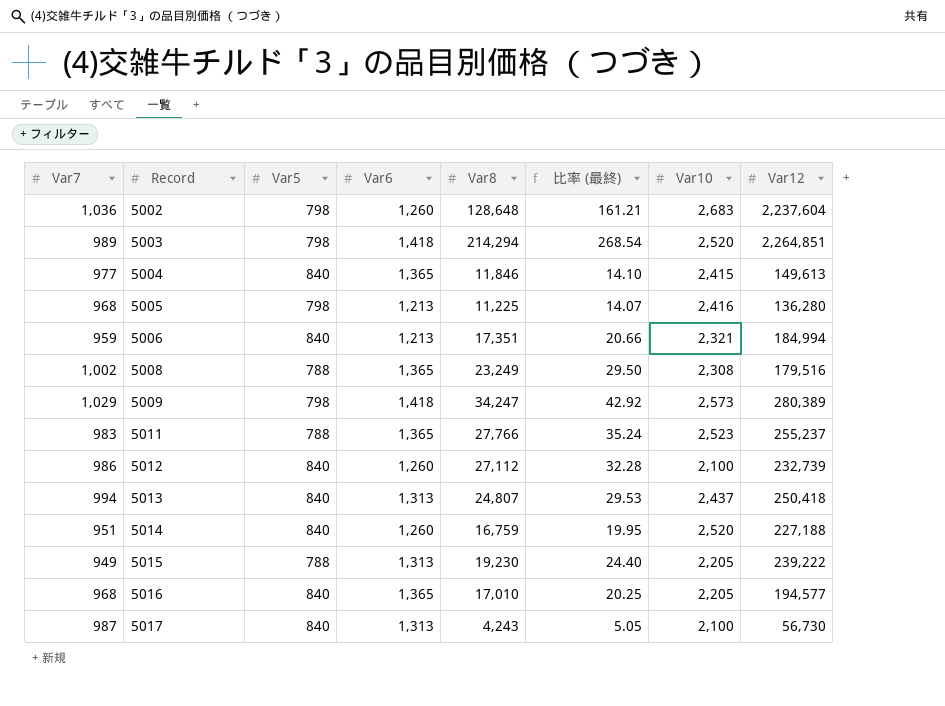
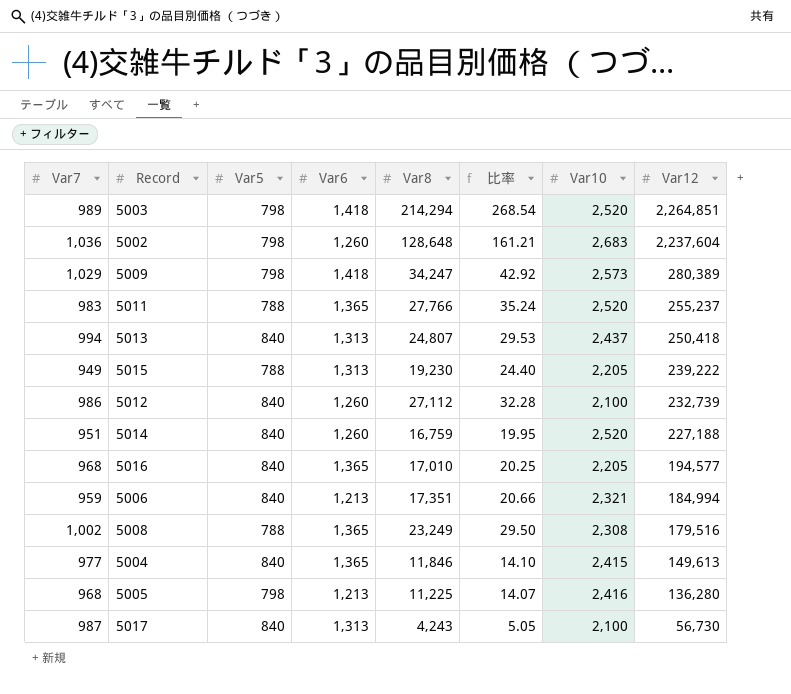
row order: Record ascending -> Var12 descending
column name: 比率 (最終) -> 比率
5011 | Var10: 2,523 -> 2,520

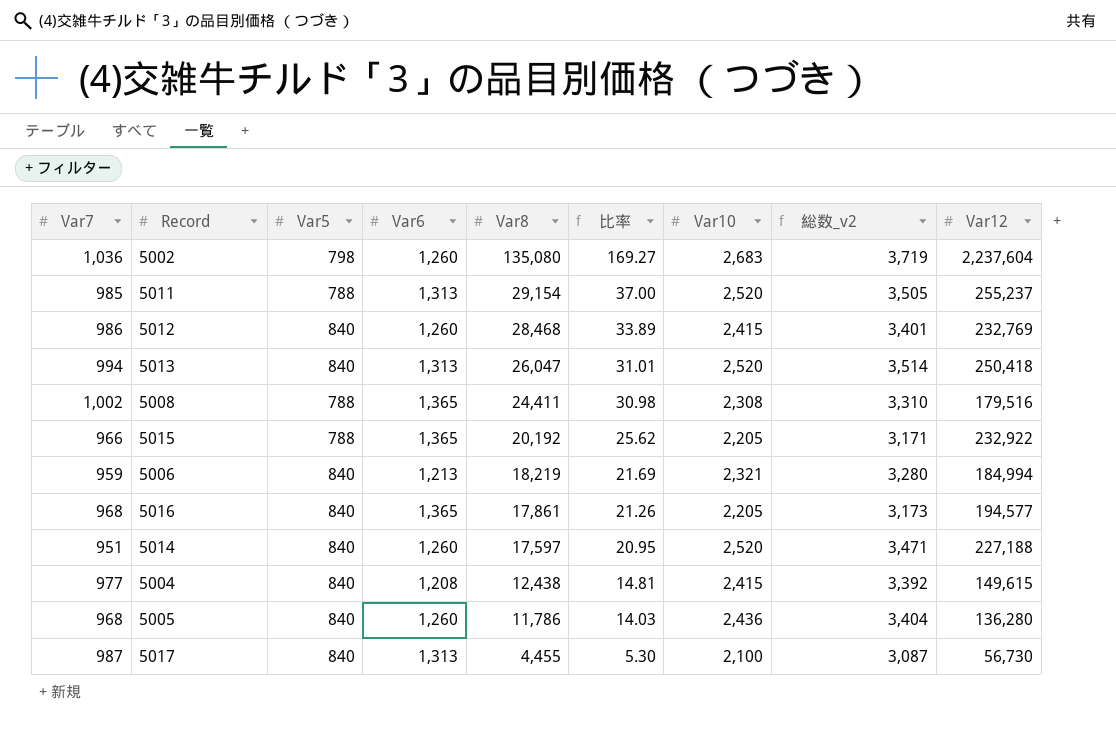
row order: Var12 descending -> Var8 descending
column 総数_v2 | formula: none -> [Var7] + [Var10]
row 5003: 989 | 798 | 1,418 | 214,294 | 268.54 | 2,520 | 2,264,851 -> none
row 5009: 1,029 | 798 | 1,418 | 34,247 | 42.92 | 2,573 | 280,389 -> none
5002 | Var8: 128,648 -> 135,080
5002 | 比率: 161.21 -> 169.27
5011 | Var7: 983 -> 985
5011 | Var6: 1,365 -> 1,313
5011 | Var8: 27,766 -> 29,154
5011 | 比率: 35.24 -> 37.00
5012 | Var8: 27,112 -> 28,468
5012 | 比率: 32.28 -> 33.89
5012 | Var10: 2,100 -> 2,415
5012 | Var12: 232,739 -> 232,769
5013 | Var8: 24,807 -> 26,047
5013 | 比率: 29.53 -> 31.01
5013 | Var10: 2,437 -> 2,520
5008 | Var8: 23,249 -> 24,411
5008 | 比率: 29.50 -> 30.98
5015 | Var7: 949 -> 966
5015 | Var6: 1,313 -> 1,365
5015 | Var8: 19,230 -> 20,192
5015 | 比率: 24.40 -> 25.62
5015 | Var12: 239,222 -> 232,922
5006 | Var8: 17,351 -> 18,219
5006 | 比率: 20.66 -> 21.69
5016 | Var8: 17,010 -> 17,861
5016 | 比率: 20.25 -> 21.26
5014 | Var8: 16,759 -> 17,597
5014 | 比率: 19.95 -> 20.95
5004 | Var6: 1,365 -> 1,208
5004 | Var8: 11,846 -> 12,438
5004 | 比率: 14.10 -> 14.81
5004 | Var12: 149,613 -> 149,615
5005 | Var5: 798 -> 840
5005 | Var6: 1,213 -> 1,260
5005 | Var8: 11,225 -> 11,786
5005 | 比率: 14.07 -> 14.03
5005 | Var10: 2,416 -> 2,436
5017 | Var8: 4,243 -> 4,455
5017 | 比率: 5.05 -> 5.30

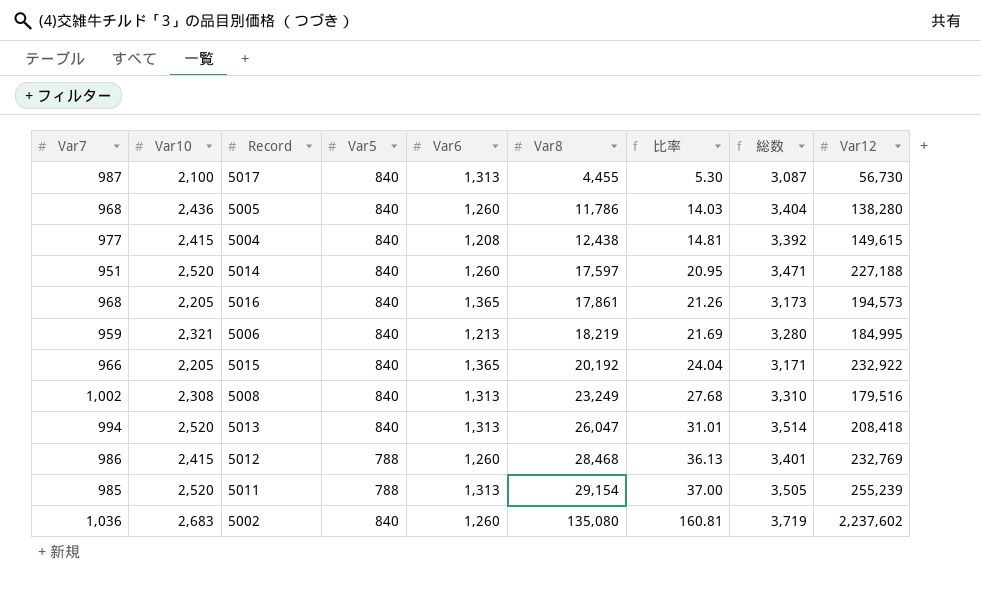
row order: Var8 descending -> Var8 ascending
column Var10 | position: 7 -> 2
column name: 総数_v2 -> 総数
5005 | Var12: 136,280 -> 138,280
5016 | Var12: 194,577 -> 194,573
5006 | Var12: 184,994 -> 184,995
5015 | Var5: 788 -> 840
5015 | 比率: 25.62 -> 24.04
5008 | Var5: 788 -> 840
5008 | Var6: 1,365 -> 1,313
5008 | Var8: 24,411 -> 23,249
5008 | 比率: 30.98 -> 27.68
5013 | Var12: 250,418 -> 208,418
5012 | Var5: 840 -> 788
5012 | 比率: 33.89 -> 36.13
5011 | Var12: 255,237 -> 255,239
5002 | Var5: 798 -> 840
5002 | 比率: 169.27 -> 160.81
5002 | Var12: 2,237,604 -> 2,237,602

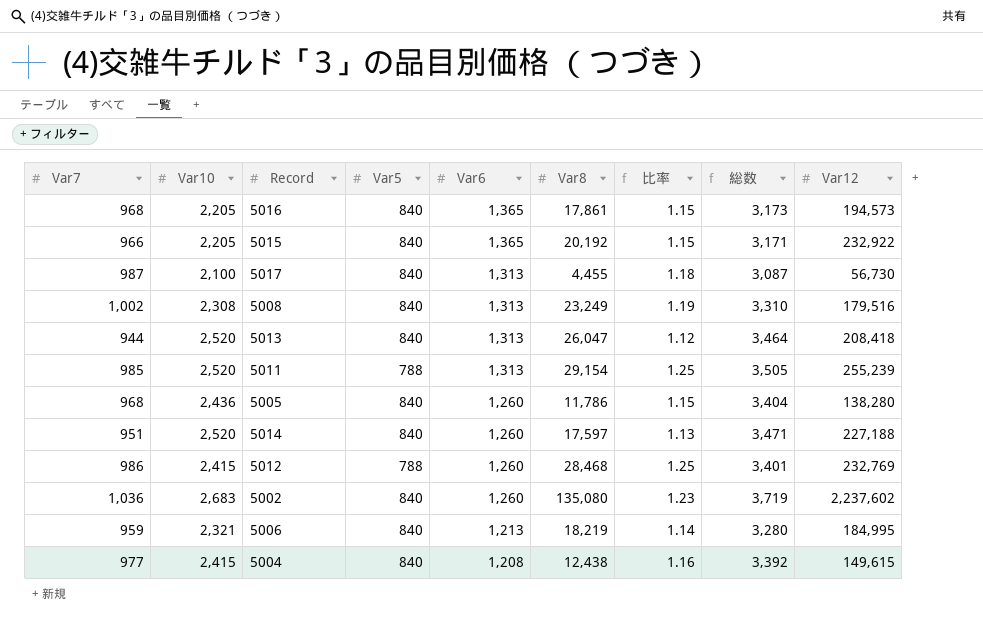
row order: Var8 ascending -> Var6 descending
column 比率 | formula: [Var8] / [Var5] -> [Var7] / [Var5]
5013 | Var7: 994 -> 944
5013 | 総数: 3,514 -> 3,464

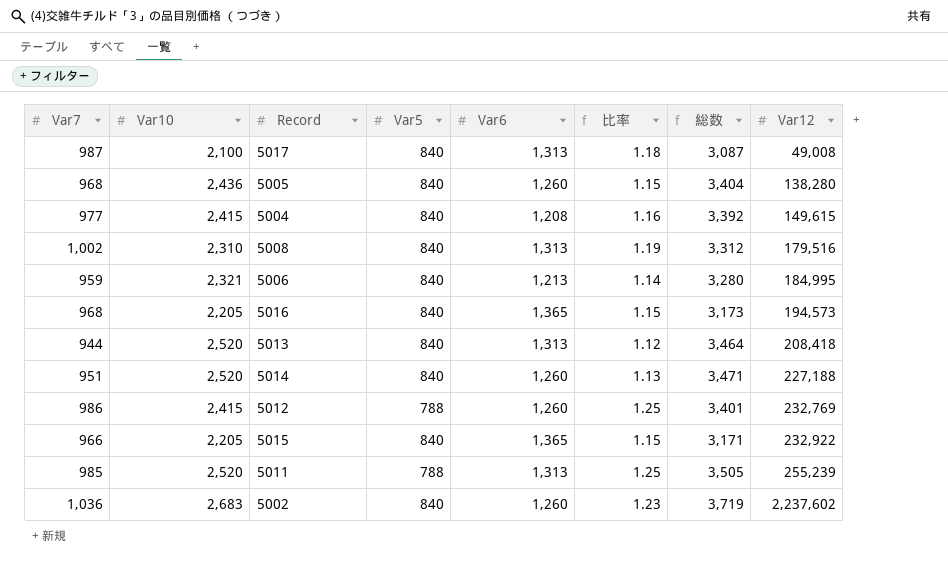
row order: Var6 descending -> Var12 ascending
column Var8 | position: 6 -> none
5017 | Var12: 56,730 -> 49,008
5008 | Var10: 2,308 -> 2,310
5008 | 総数: 3,310 -> 3,312

